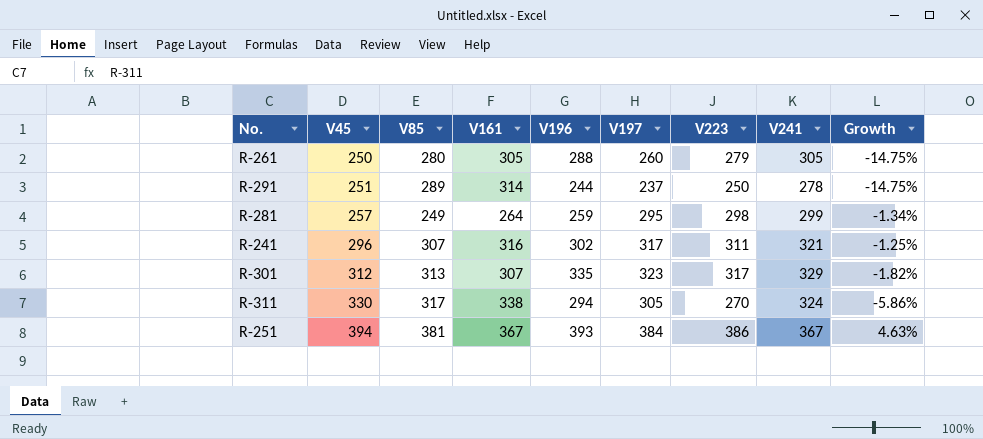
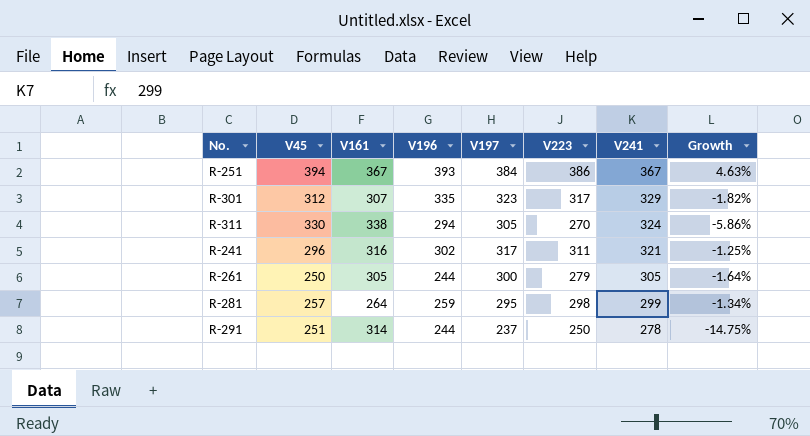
row order: V45 ascending -> V241 descending
column V85 | position: 3 -> none
R-261 | V196: 288 -> 244
R-261 | V197: 260 -> 300
R-261 | Growth: -14.75% -> -1.64%

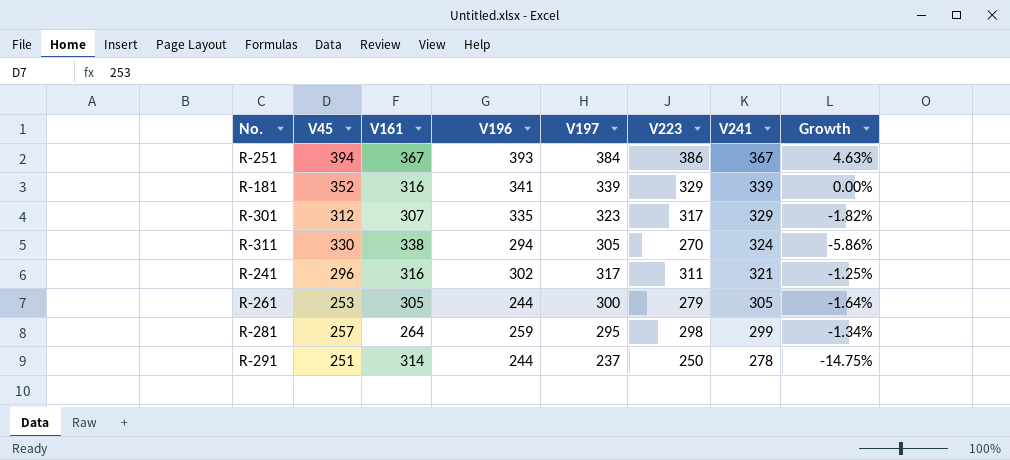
row R-181: none -> 352 | 316 | 341 | 339 | 329 | 339 | 0.00%
R-261 | V45: 250 -> 253

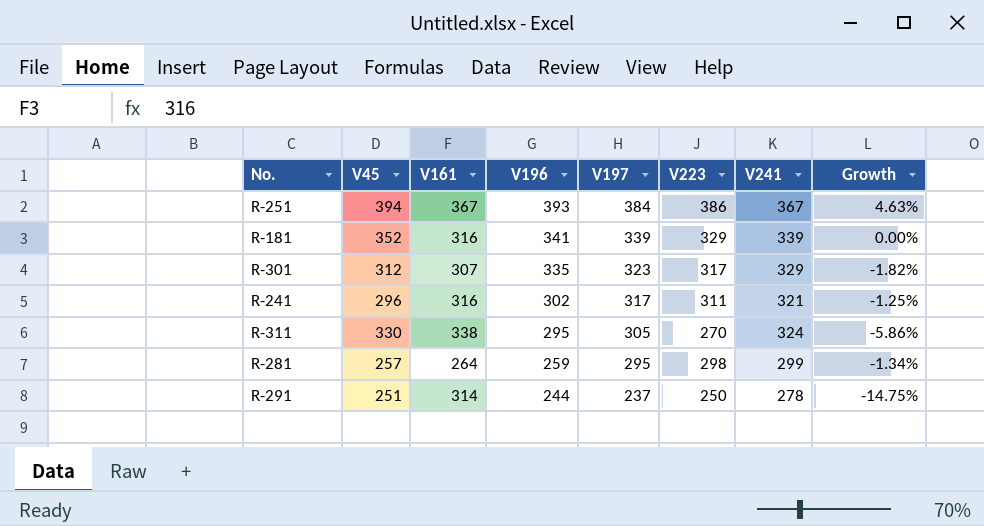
row order: V241 descending -> V196 descending
row R-261: 253 | 305 | 244 | 300 | 279 | 305 | -1.64% -> none
R-311 | V196: 294 -> 295

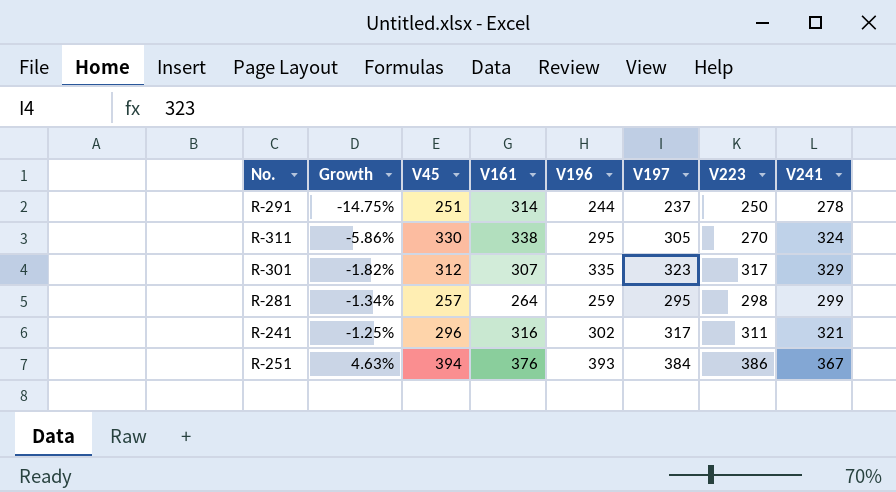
row order: V196 descending -> Growth ascending
column Growth | position: 8 -> 2
row R-181: 352 | 316 | 341 | 339 | 329 | 339 | 0.00% -> none
R-251 | V161: 367 -> 376

